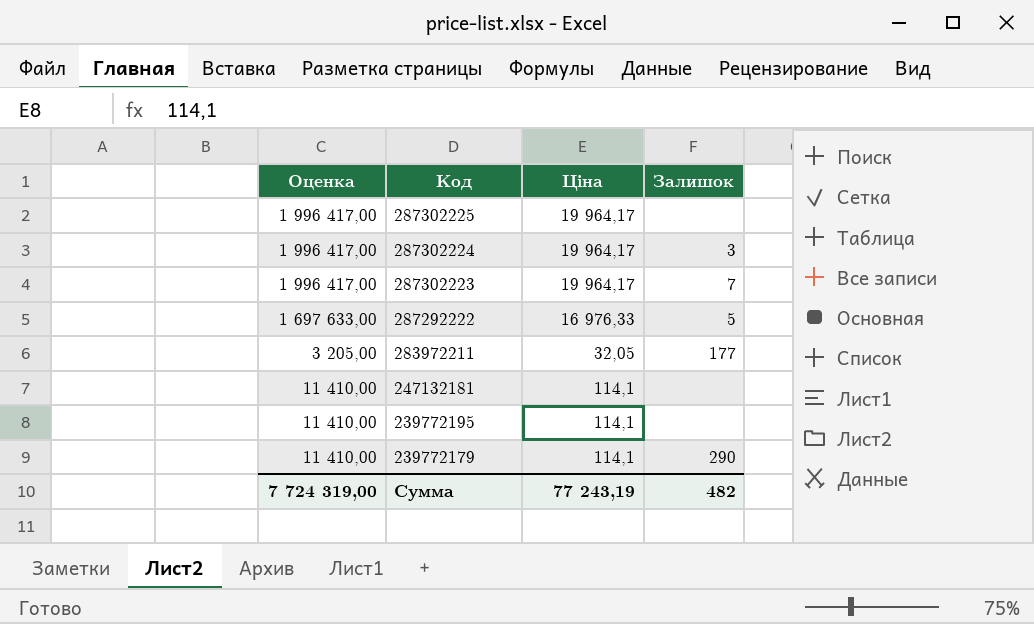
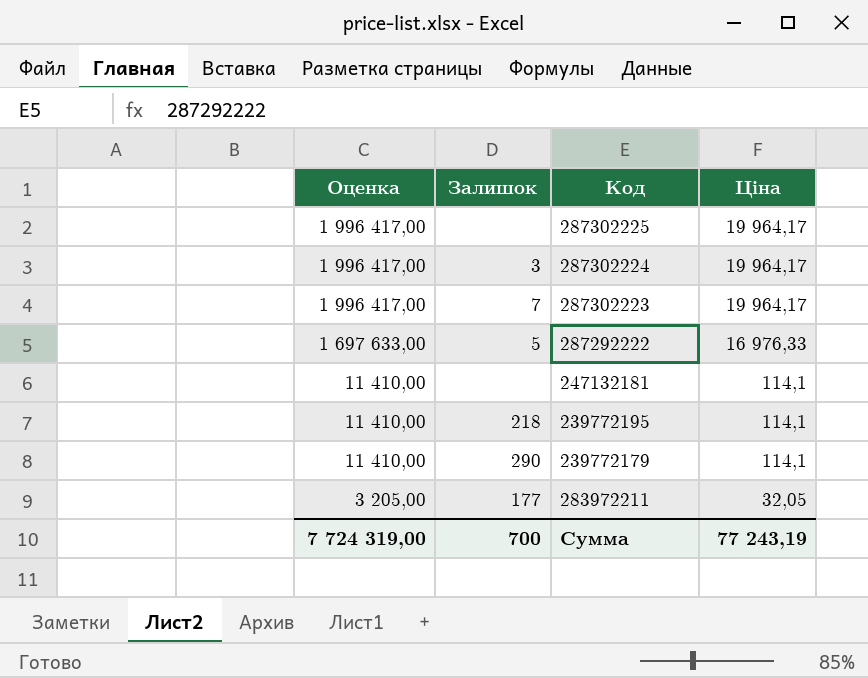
row order: Код descending -> Оценка descending
column Залишок | position: 4 -> 2
239772195 | Залишок: none -> 218
Сумма | Залишок: 482 -> 700

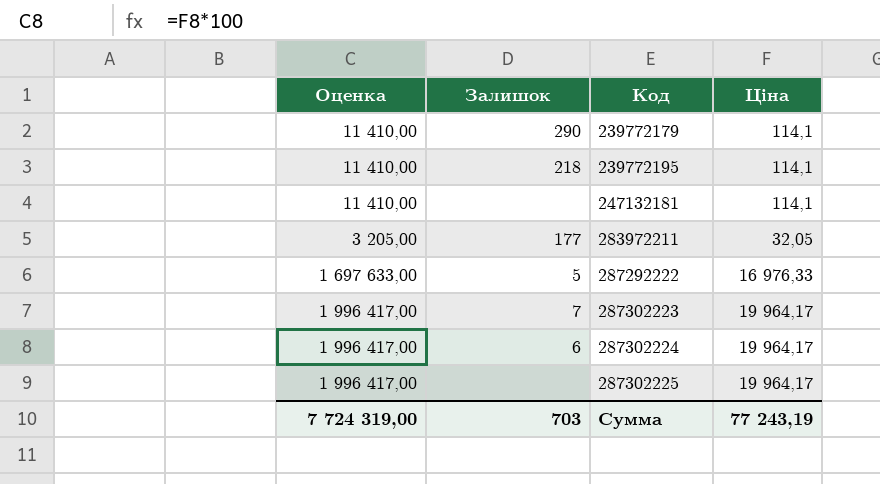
row order: Оценка descending -> Код ascending
287302224 | Залишок: 3 -> 6
Сумма | Залишок: 700 -> 703

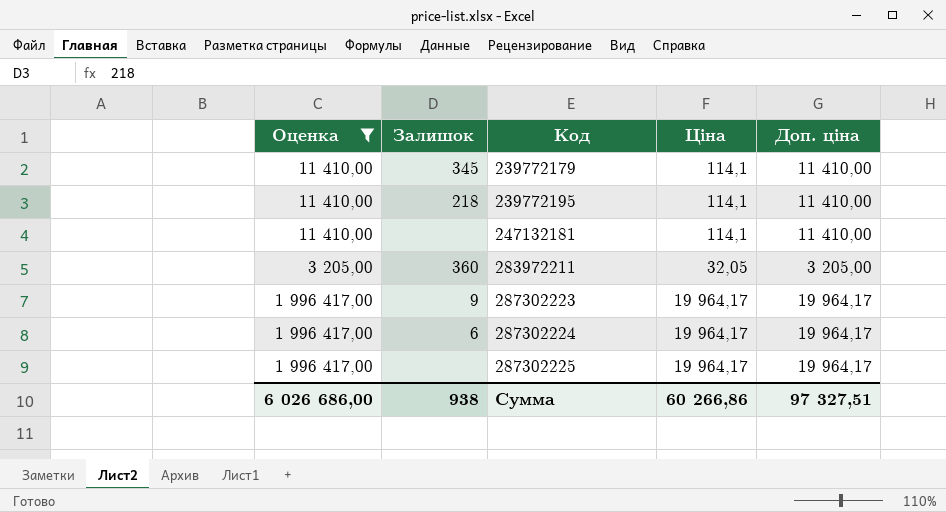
filter: none -> Оценка != 1 697 633,00
column Доп. ціна | position: none -> 5
239772179 | Залишок: 290 -> 345
283972211 | Залишок: 177 -> 360
287302223 | Залишок: 7 -> 9
Сумма | Оценка: 7 724 319,00 -> 6 026 686,00
Сумма | Залишок: 703 -> 938
Сумма | Ціна: 77 243,19 -> 60 266,86

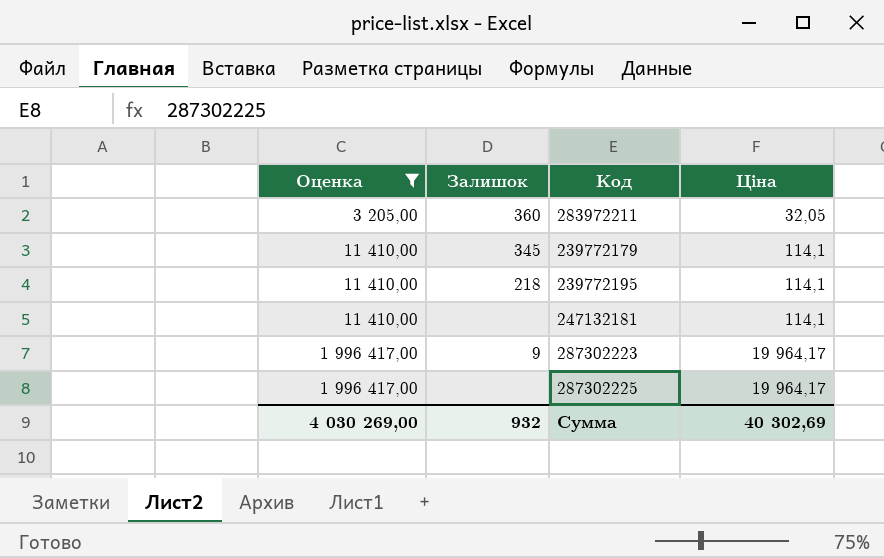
row order: Код ascending -> Оценка ascending
column Доп. ціна | position: 5 -> none
row 287302224: 1 996 417,00 | 6 | 19 964,17 | 19 964,17 -> none
Сумма | Оценка: 6 026 686,00 -> 4 030 269,00
Сумма | Залишок: 938 -> 932
Сумма | Ціна: 60 266,86 -> 40 302,69

